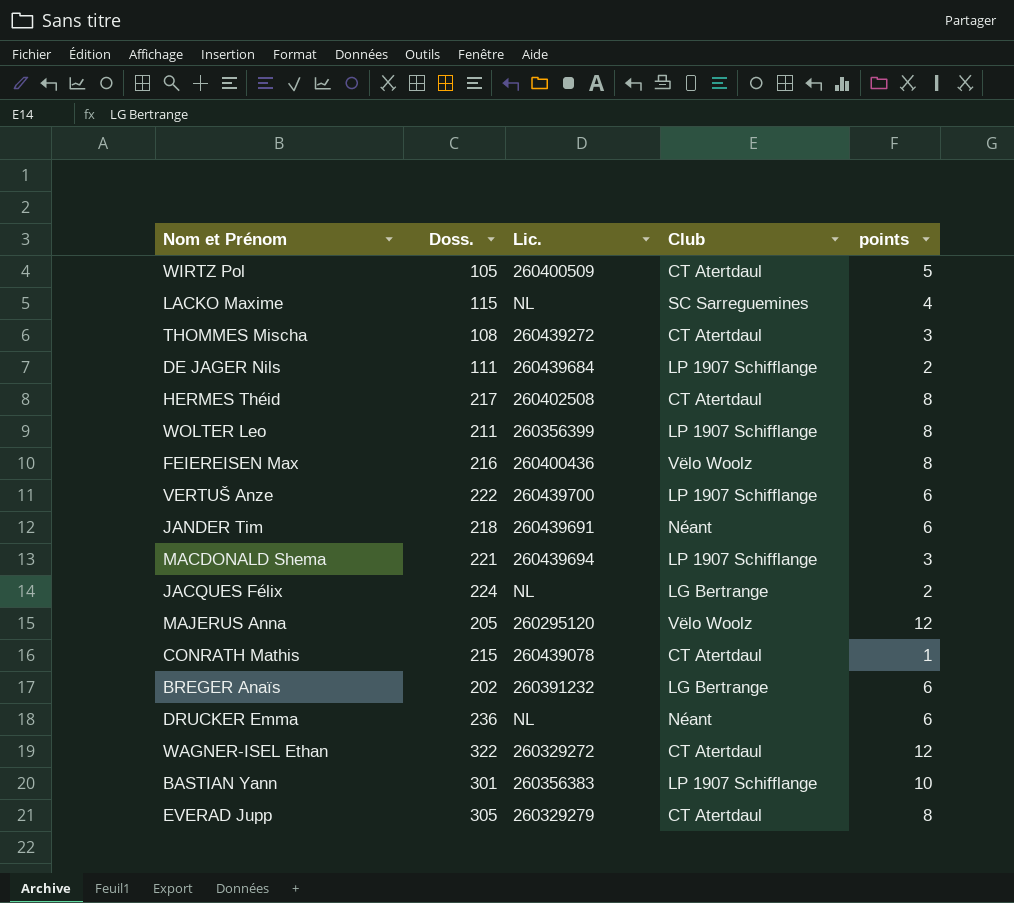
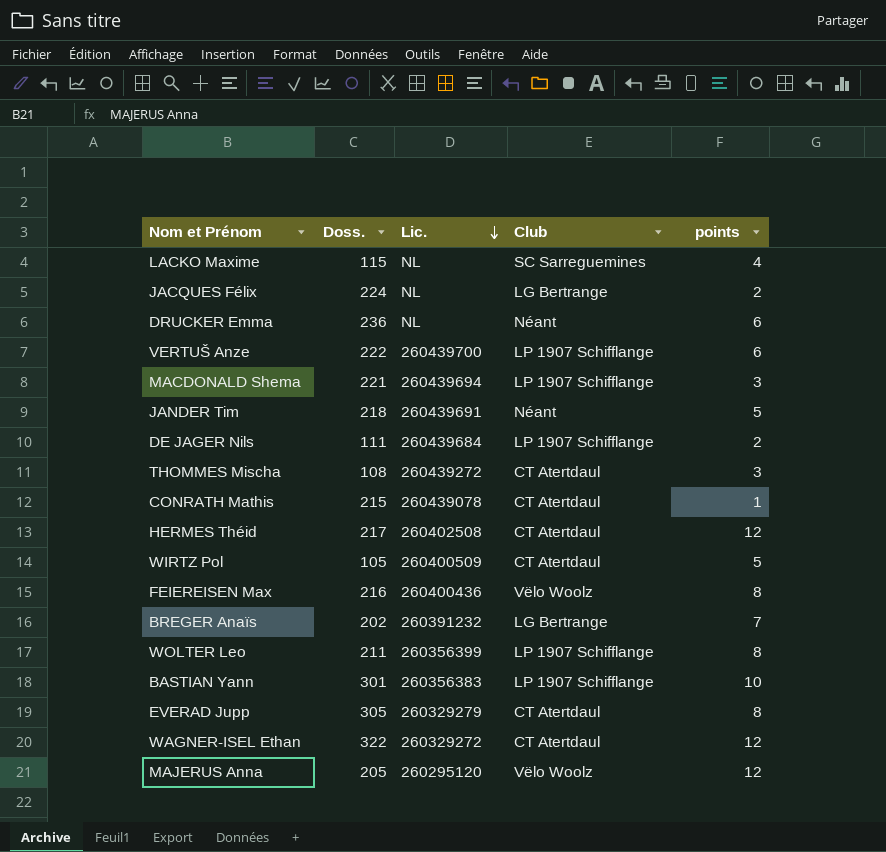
row order: none -> Lic. descending
JANDER Tim | points: 6 -> 5
HERMES Théid | points: 8 -> 12
BREGER Anaïs | points: 6 -> 7

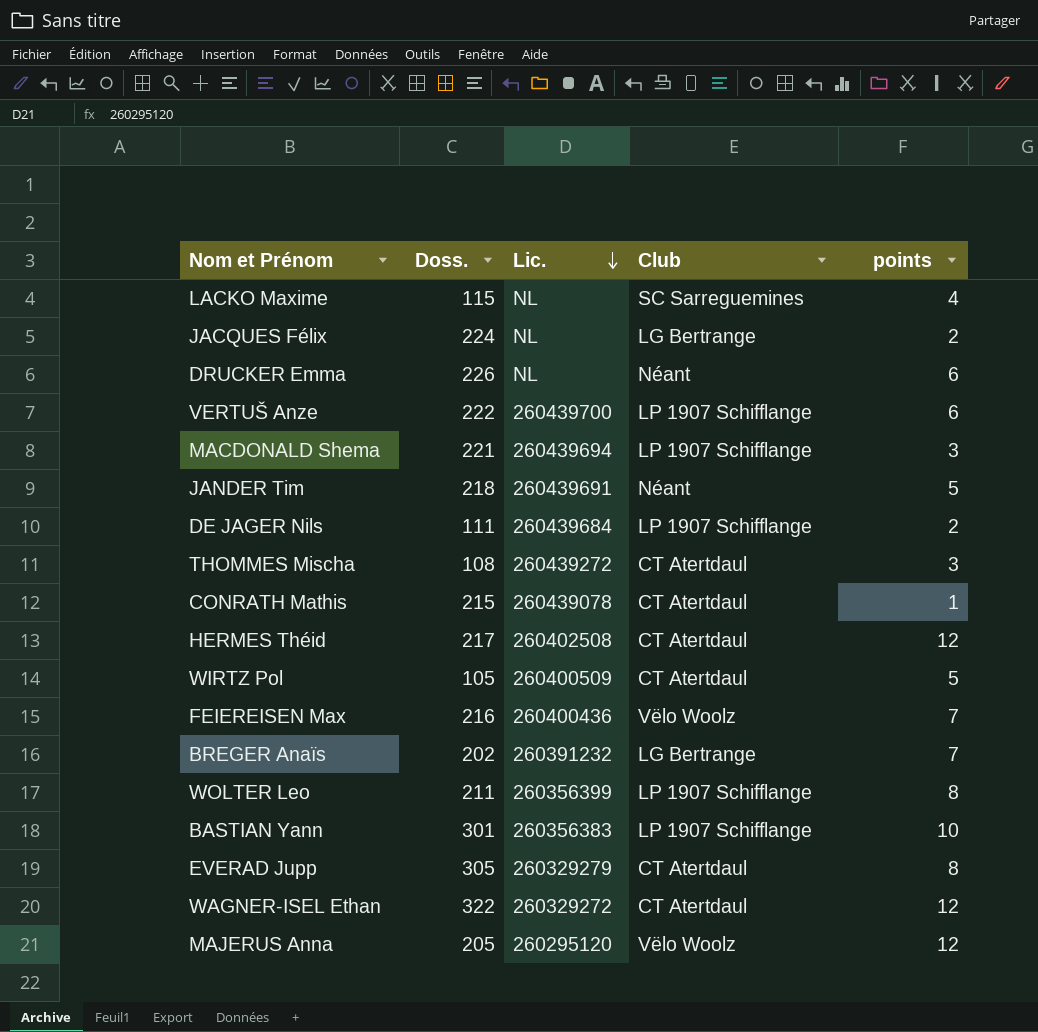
DRUCKER Emma | Doss.: 236 -> 226
FEIEREISEN Max | points: 8 -> 7

